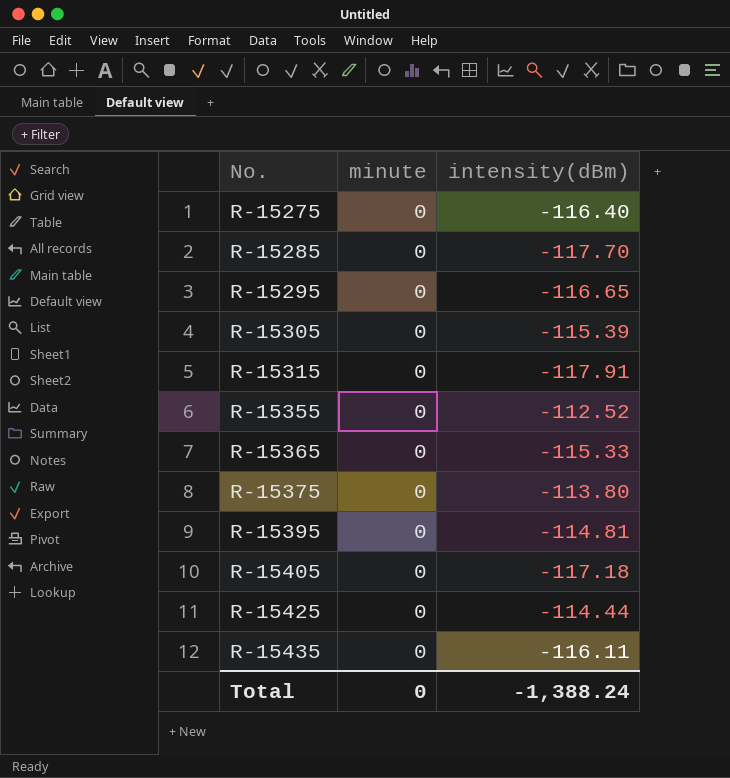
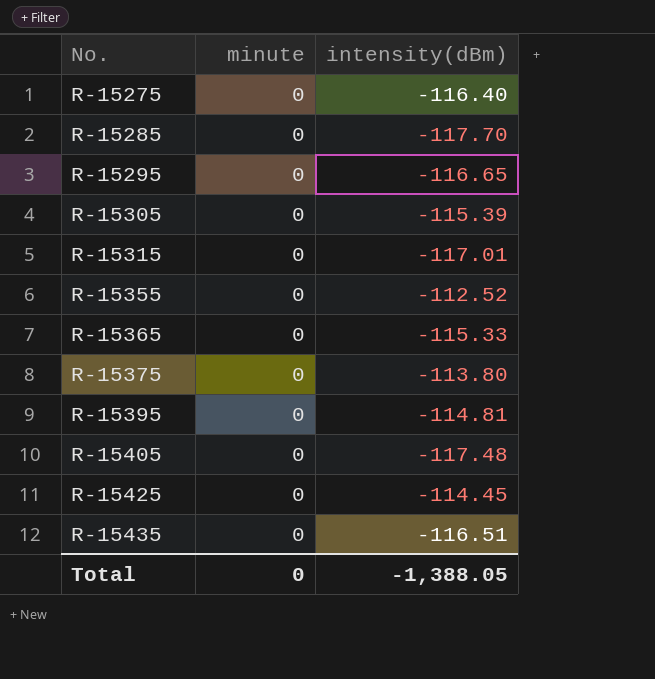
R-15315 | intensity(dBm): -117.91 -> -117.01
R-15405 | intensity(dBm): -117.18 -> -117.48
R-15425 | intensity(dBm): -114.44 -> -114.45
R-15435 | intensity(dBm): -116.11 -> -116.51
Total | intensity(dBm): -1,388.24 -> -1,388.05

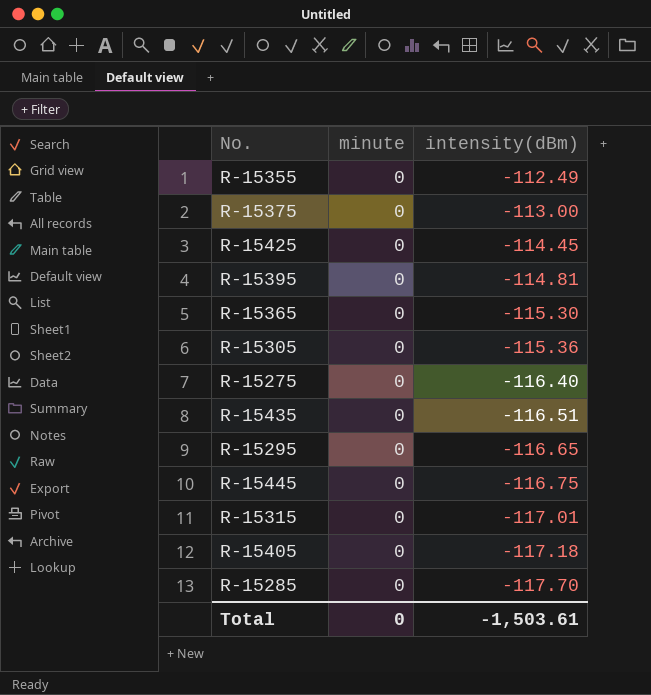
row order: No. ascending -> intensity(dBm) descending
R-15355 | intensity(dBm): -112.52 -> -112.49
R-15375 | intensity(dBm): -113.80 -> -113.00
R-15365 | intensity(dBm): -115.33 -> -115.30
R-15305 | intensity(dBm): -115.39 -> -115.36
row R-15445: none -> 0 | -116.75
R-15405 | intensity(dBm): -117.48 -> -117.18
Total | intensity(dBm): -1,388.05 -> -1,503.61

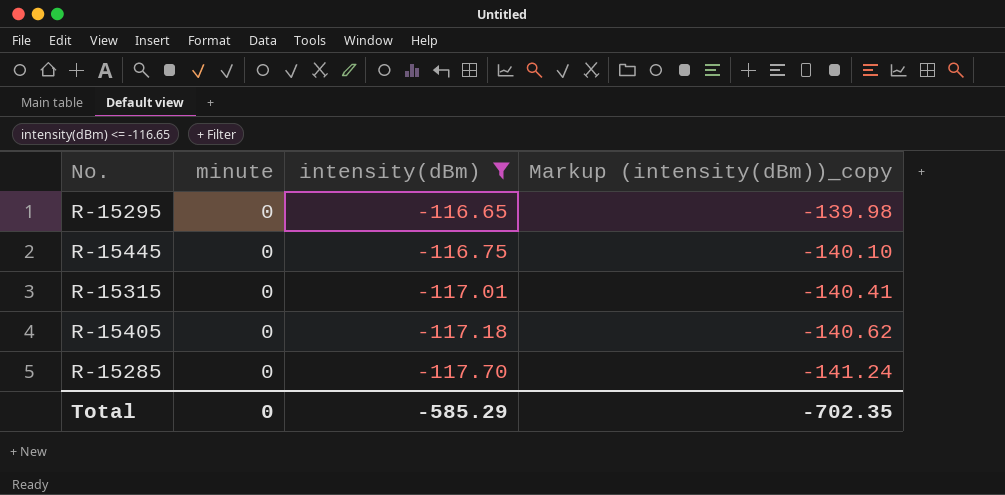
filter: none -> intensity(dBm) <= -116.65
column Markup (intensity(dBm))_copy | formula: none -> [intensity(dBm)] * 1.2
Total | intensity(dBm): -1,503.61 -> -585.29

